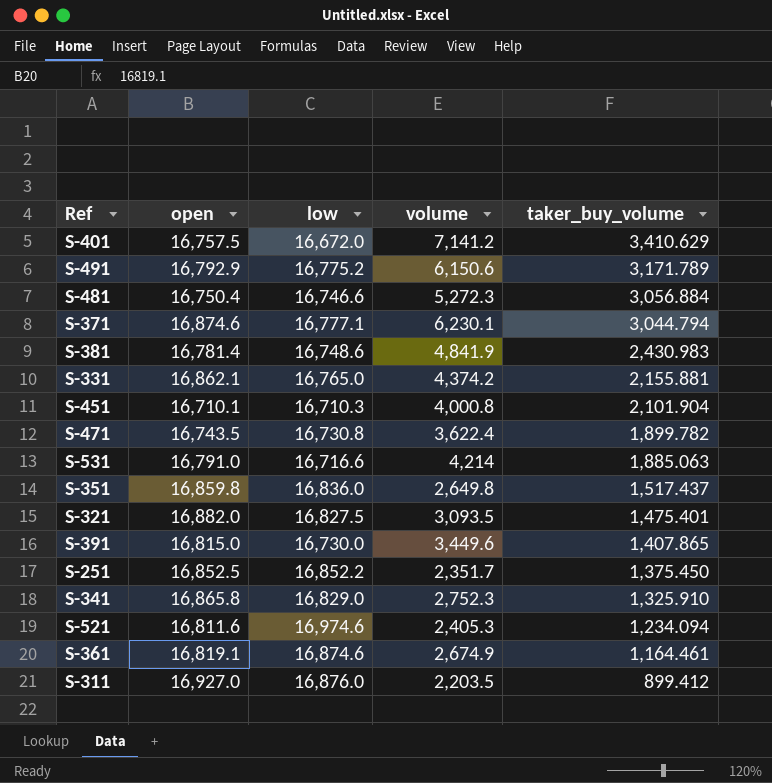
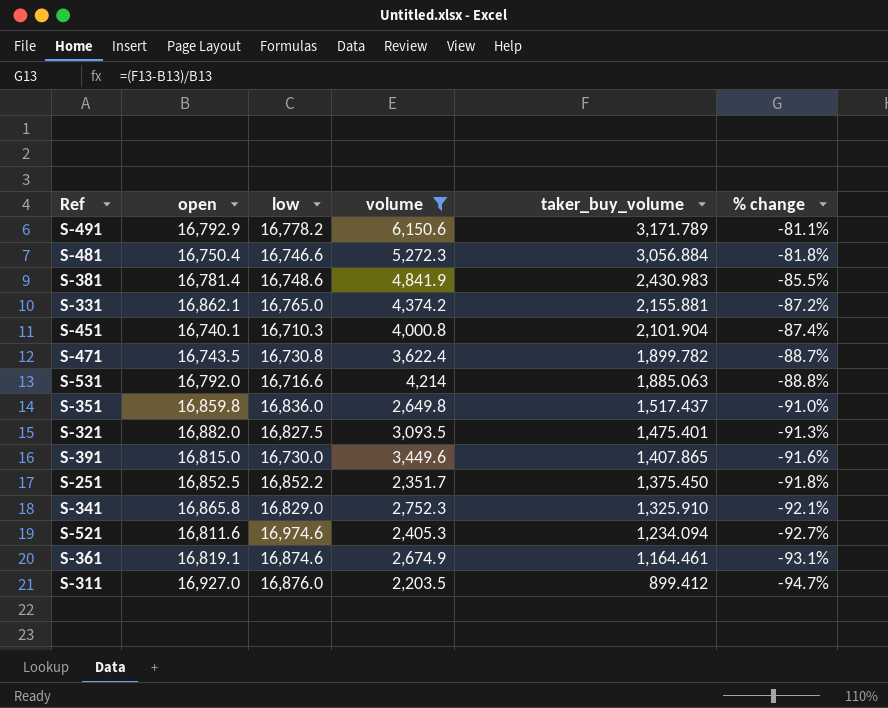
filter: none -> volume <= 6,150.6
column % change | formula: none -> ([taker_buy_volume] - [open]) / [open]
S-491 | low: 16,775.2 -> 16,778.2
S-451 | open: 16,710.1 -> 16,740.1
S-531 | open: 16,791.0 -> 16,792.0

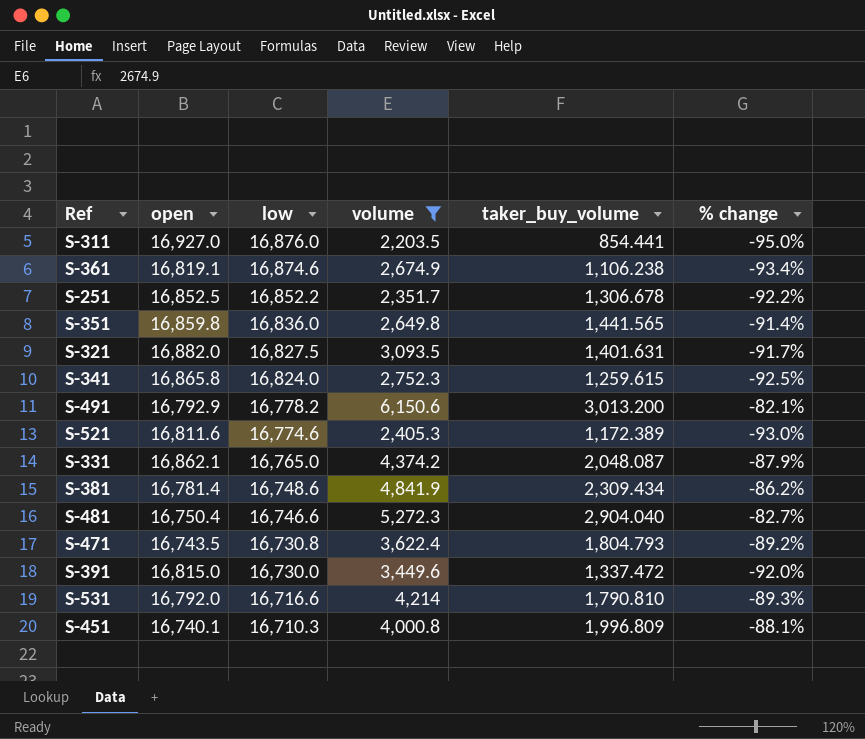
row order: taker_buy_volume descending -> low descending
S-311 | taker_buy_volume: 899.412 -> 854.441
S-311 | % change: -94.7% -> -95.0%
S-361 | taker_buy_volume: 1,164.461 -> 1,106.238
S-361 | % change: -93.1% -> -93.4%
S-251 | taker_buy_volume: 1,375.450 -> 1,306.678
S-251 | % change: -91.8% -> -92.2%
S-351 | taker_buy_volume: 1,517.437 -> 1,441.565
S-351 | % change: -91.0% -> -91.4%
S-321 | taker_buy_volume: 1,475.401 -> 1,401.631
S-321 | % change: -91.3% -> -91.7%
S-341 | low: 16,829.0 -> 16,824.0
S-341 | taker_buy_volume: 1,325.910 -> 1,259.615
S-341 | % change: -92.1% -> -92.5%
S-491 | taker_buy_volume: 3,171.789 -> 3,013.200
S-491 | % change: -81.1% -> -82.1%
S-521 | low: 16,974.6 -> 16,774.6
S-521 | taker_buy_volume: 1,234.094 -> 1,172.389
S-521 | % change: -92.7% -> -93.0%
S-331 | taker_buy_volume: 2,155.881 -> 2,048.087
S-331 | % change: -87.2% -> -87.9%
S-381 | taker_buy_volume: 2,430.983 -> 2,309.434
S-381 | % change: -85.5% -> -86.2%
S-481 | taker_buy_volume: 3,056.884 -> 2,904.040
S-481 | % change: -81.8% -> -82.7%
S-471 | taker_buy_volume: 1,899.782 -> 1,804.793
S-471 | % change: -88.7% -> -89.2%
S-391 | taker_buy_volume: 1,407.865 -> 1,337.472
S-391 | % change: -91.6% -> -92.0%
S-531 | taker_buy_volume: 1,885.063 -> 1,790.810
S-531 | % change: -88.8% -> -89.3%
S-451 | taker_buy_volume: 2,101.904 -> 1,996.809
S-451 | % change: -87.4% -> -88.1%

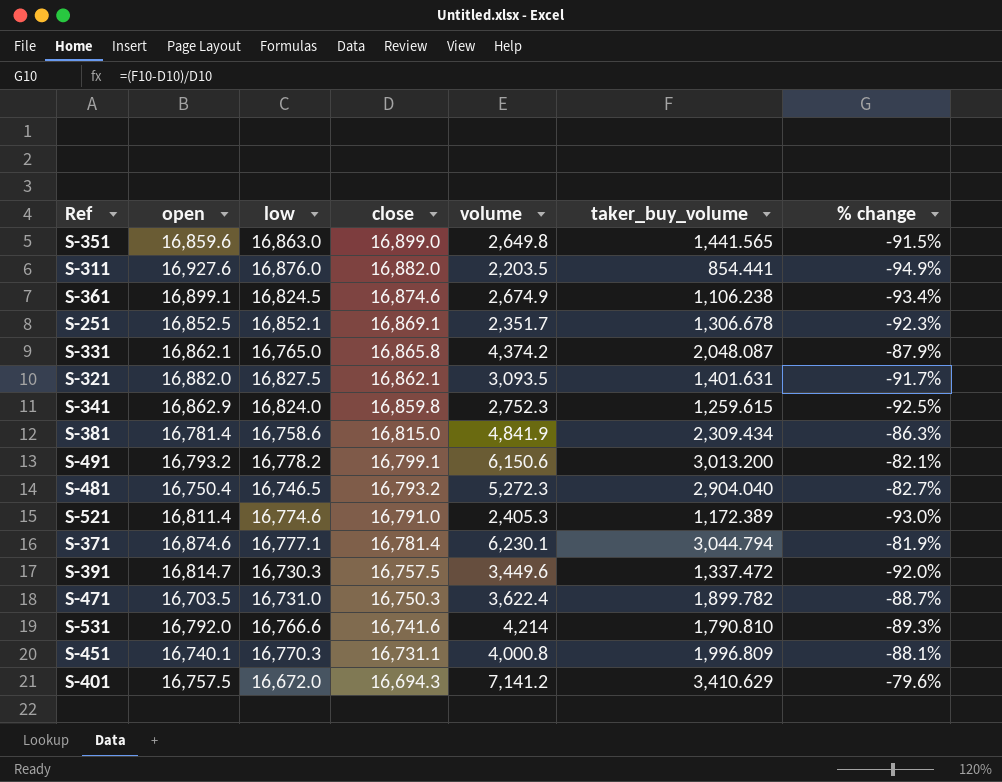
filter: volume <= 6,150.6 -> none
row order: low descending -> close descending
column close | position: none -> 4
column % change | formula: ([taker_buy_volume] - [open]) / [open] -> ([taker_buy_volume] - [close]) / [close]
S-351 | open: 16,859.8 -> 16,859.6
S-351 | low: 16,836.0 -> 16,863.0
S-311 | open: 16,927.0 -> 16,927.6
S-361 | open: 16,819.1 -> 16,899.1
S-361 | low: 16,874.6 -> 16,824.5
S-251 | low: 16,852.2 -> 16,852.1
S-341 | open: 16,865.8 -> 16,862.9
S-381 | low: 16,748.6 -> 16,758.6
S-491 | open: 16,792.9 -> 16,793.2
S-481 | low: 16,746.6 -> 16,746.5
S-521 | open: 16,811.6 -> 16,811.4
S-391 | open: 16,815.0 -> 16,814.7
S-391 | low: 16,730.0 -> 16,730.3
S-471 | open: 16,743.5 -> 16,703.5
S-471 | low: 16,730.8 -> 16,731.0
S-471 | taker_buy_volume: 1,804.793 -> 1,899.782
S-531 | low: 16,716.6 -> 16,766.6
S-451 | low: 16,710.3 -> 16,770.3

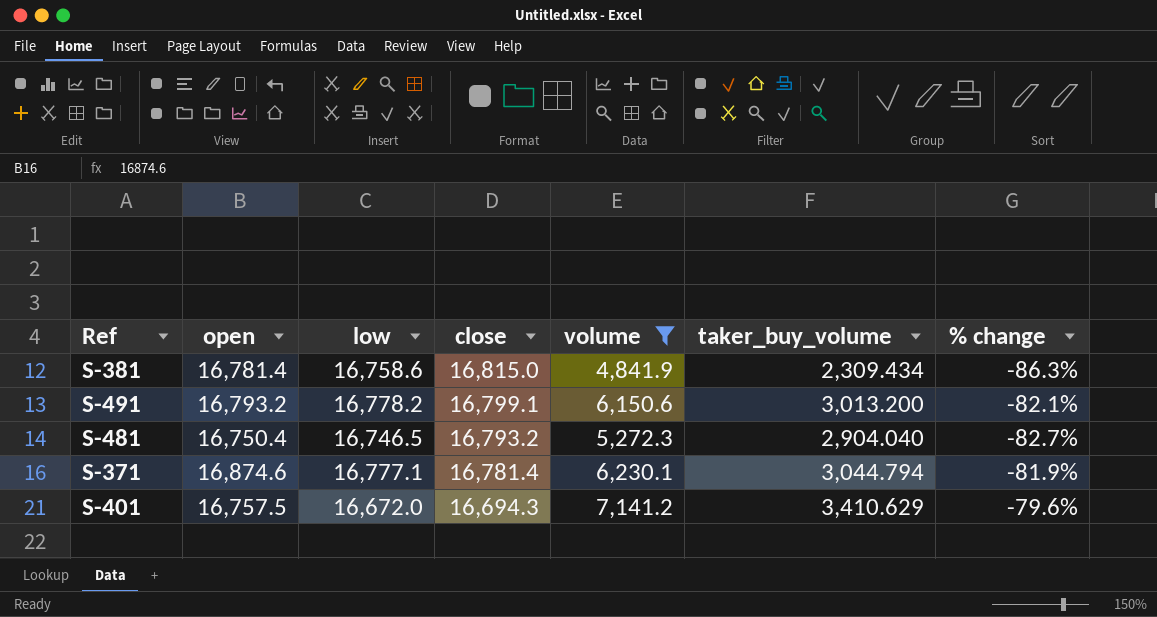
filter: none -> volume >= 4,841.9

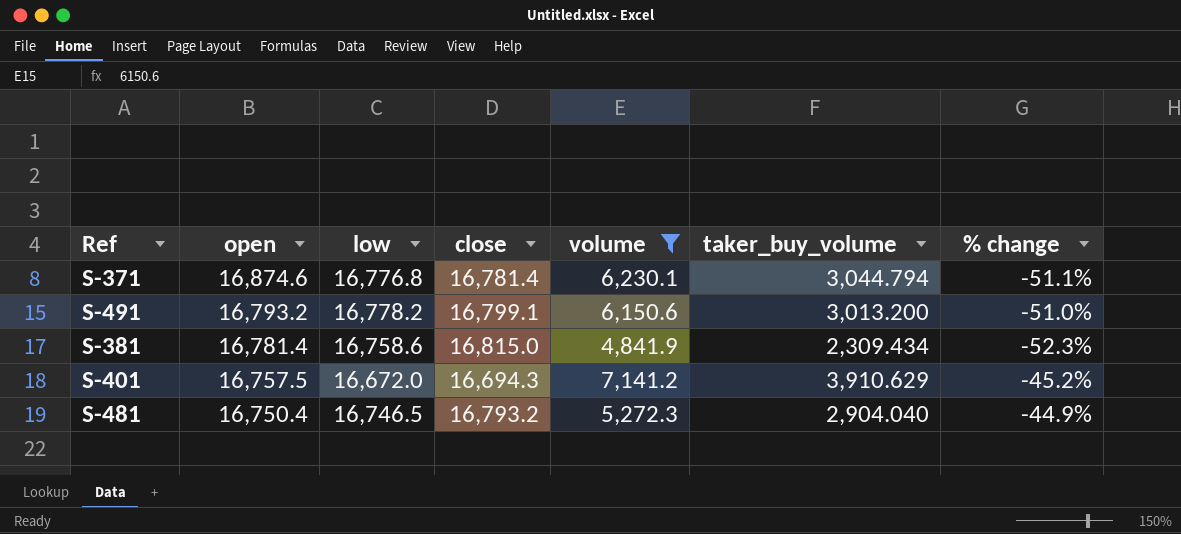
row order: close descending -> open descending
column % change | formula: ([taker_buy_volume] - [close]) / [close] -> ([taker_buy_volume] - [volume]) / [volume]
S-371 | low: 16,777.1 -> 16,776.8
S-401 | taker_buy_volume: 3,410.629 -> 3,910.629

